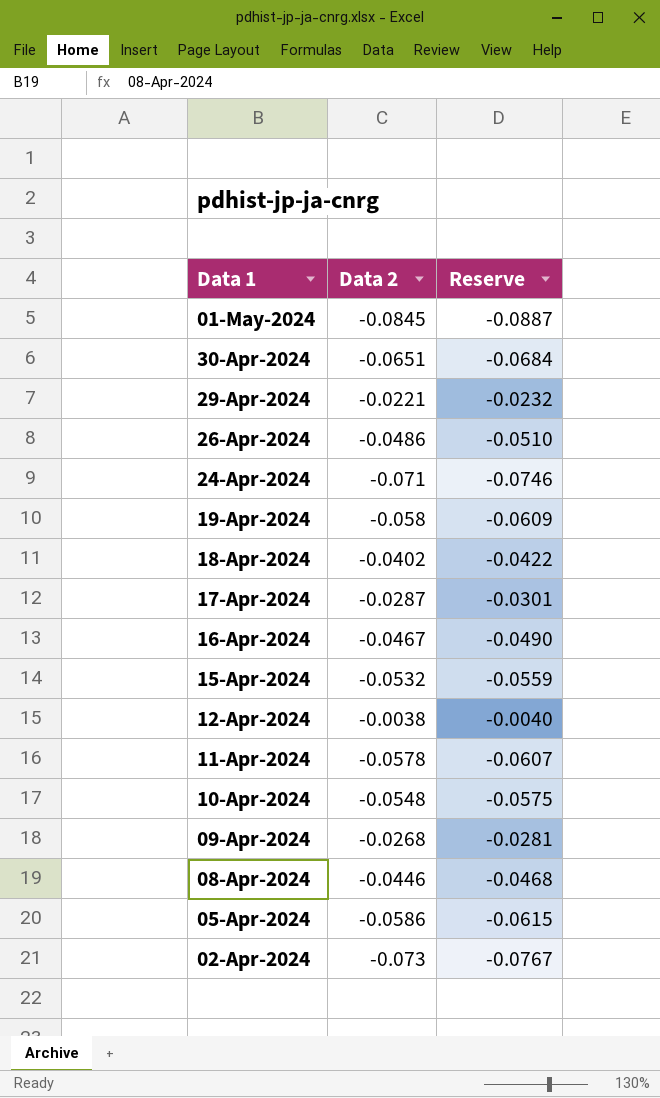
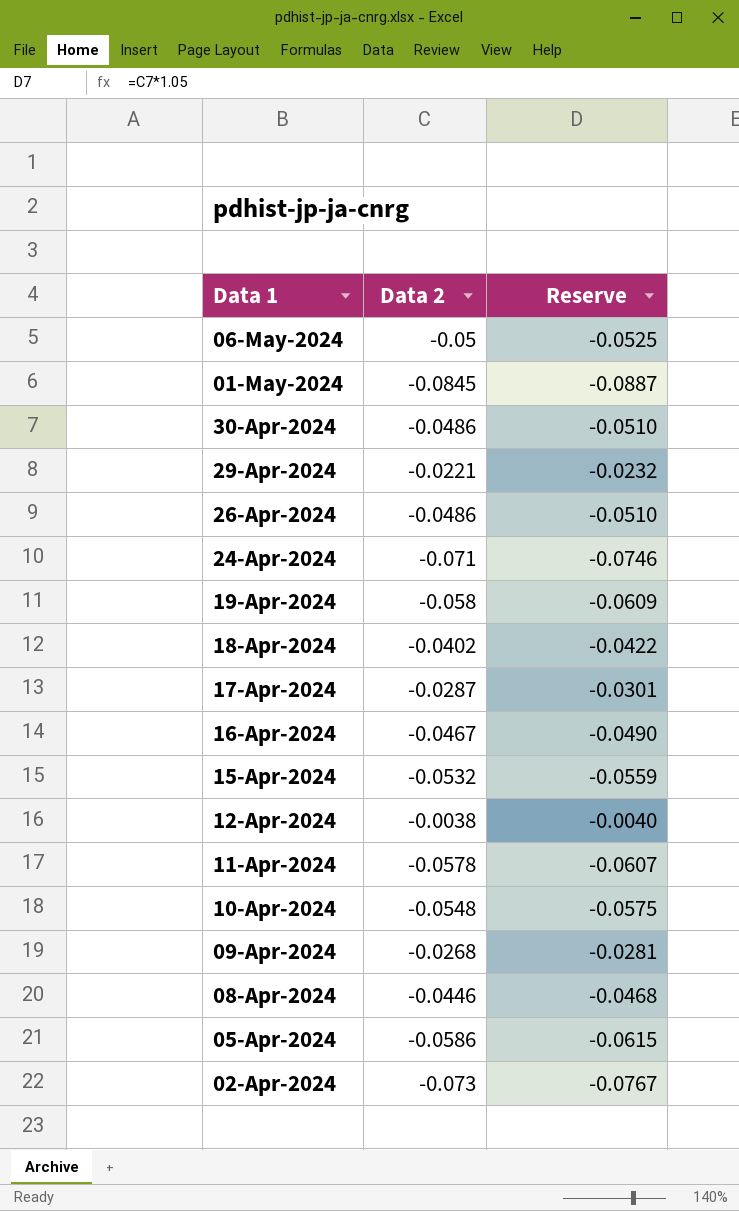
row 06-May-2024: none -> -0.05 | -0.0525
30-Apr-2024 | Data 2: -0.0651 -> -0.0486
30-Apr-2024 | Reserve: -0.0684 -> -0.0510

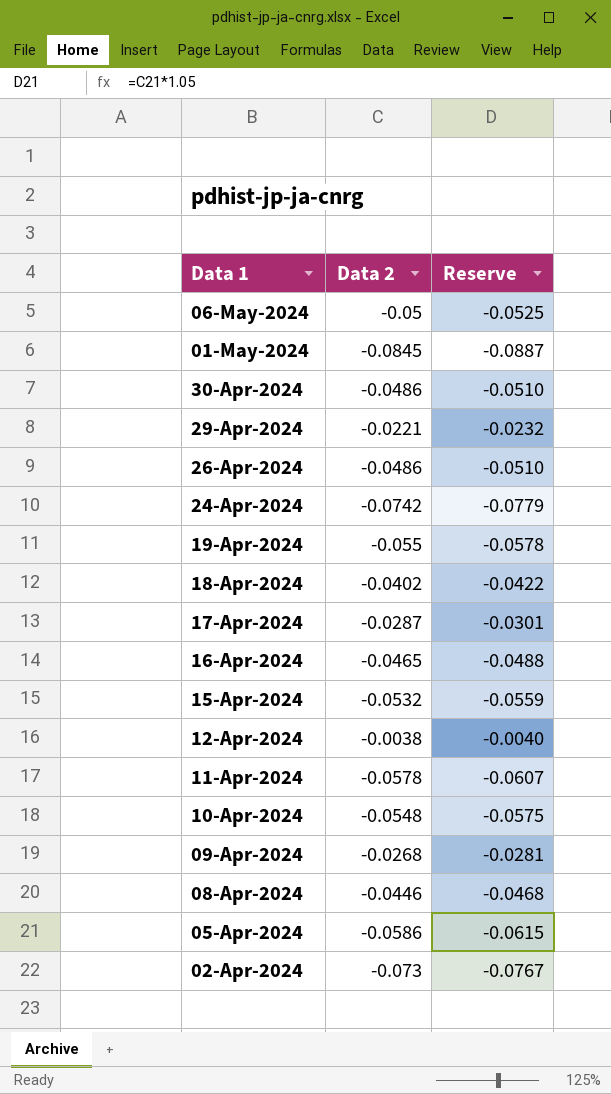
24-Apr-2024 | Data 2: -0.071 -> -0.0742
24-Apr-2024 | Reserve: -0.0746 -> -0.0779
19-Apr-2024 | Data 2: -0.058 -> -0.055
19-Apr-2024 | Reserve: -0.0609 -> -0.0578
16-Apr-2024 | Data 2: -0.0467 -> -0.0465
16-Apr-2024 | Reserve: -0.0490 -> -0.0488

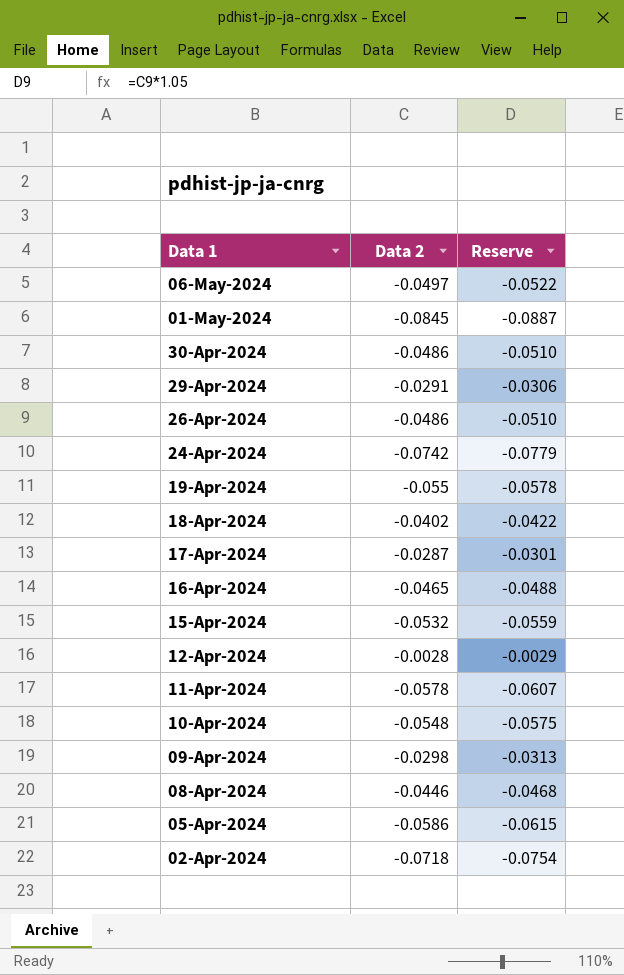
06-May-2024 | Data 2: -0.05 -> -0.0497
06-May-2024 | Reserve: -0.0525 -> -0.0522
29-Apr-2024 | Data 2: -0.0221 -> -0.0291
29-Apr-2024 | Reserve: -0.0232 -> -0.0306
12-Apr-2024 | Data 2: -0.0038 -> -0.0028
12-Apr-2024 | Reserve: -0.0040 -> -0.0029
09-Apr-2024 | Data 2: -0.0268 -> -0.0298
09-Apr-2024 | Reserve: -0.0281 -> -0.0313
02-Apr-2024 | Data 2: -0.073 -> -0.0718
02-Apr-2024 | Reserve: -0.0767 -> -0.0754

